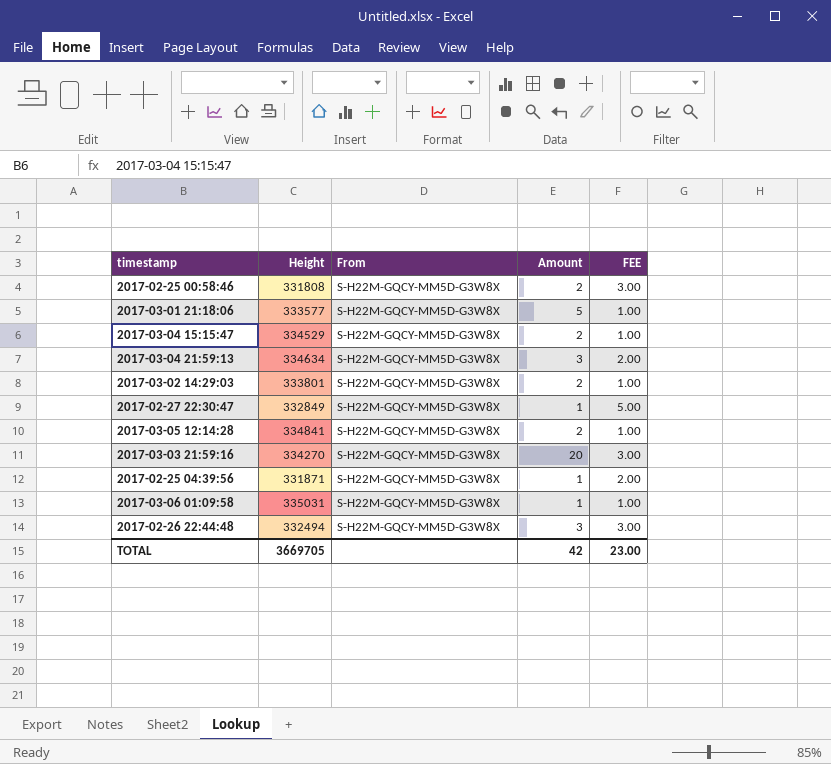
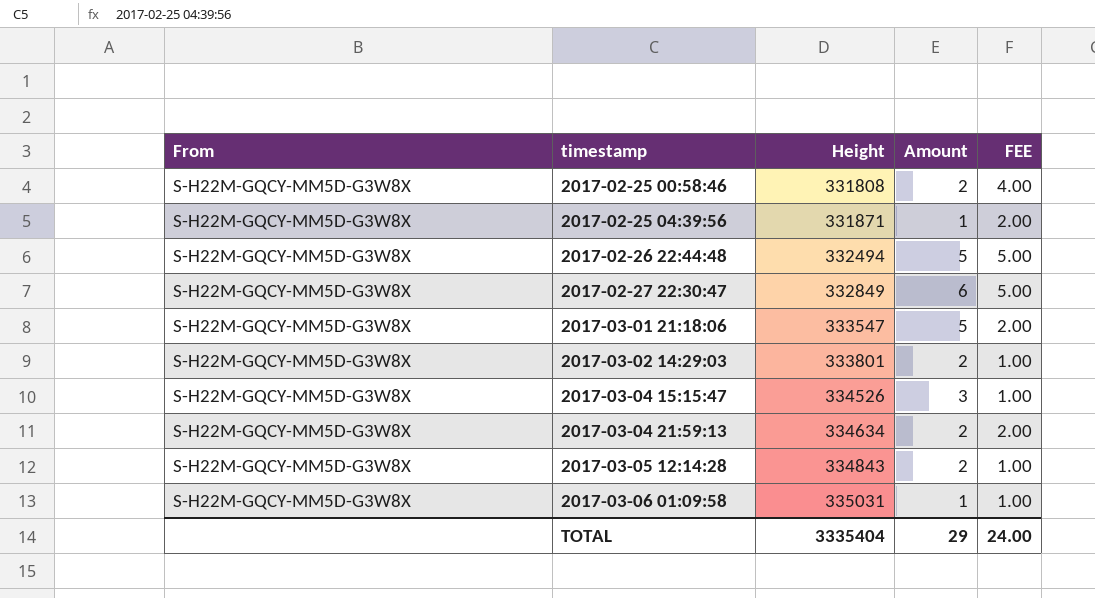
row order: none -> timestamp ascending
column From | position: 3 -> 1
row 2017-03-03 21:59:16: 334270 | S-H22M-GQCY-MM5D-G3W8X | 20 | 3.00 -> none
2017-02-25 00:58:46 | FEE: 3.00 -> 4.00
2017-02-26 22:44:48 | Amount: 3 -> 5
2017-02-26 22:44:48 | FEE: 3.00 -> 5.00
2017-02-27 22:30:47 | Amount: 1 -> 6
2017-03-01 21:18:06 | Height: 333577 -> 333547
2017-03-01 21:18:06 | FEE: 1.00 -> 2.00
2017-03-04 15:15:47 | Height: 334529 -> 334526
2017-03-04 15:15:47 | Amount: 2 -> 3
2017-03-04 21:59:13 | Amount: 3 -> 2
2017-03-05 12:14:28 | Height: 334841 -> 334843
TOTAL | Height: 3669705 -> 3335404
TOTAL | Amount: 42 -> 29
TOTAL | FEE: 23.00 -> 24.00

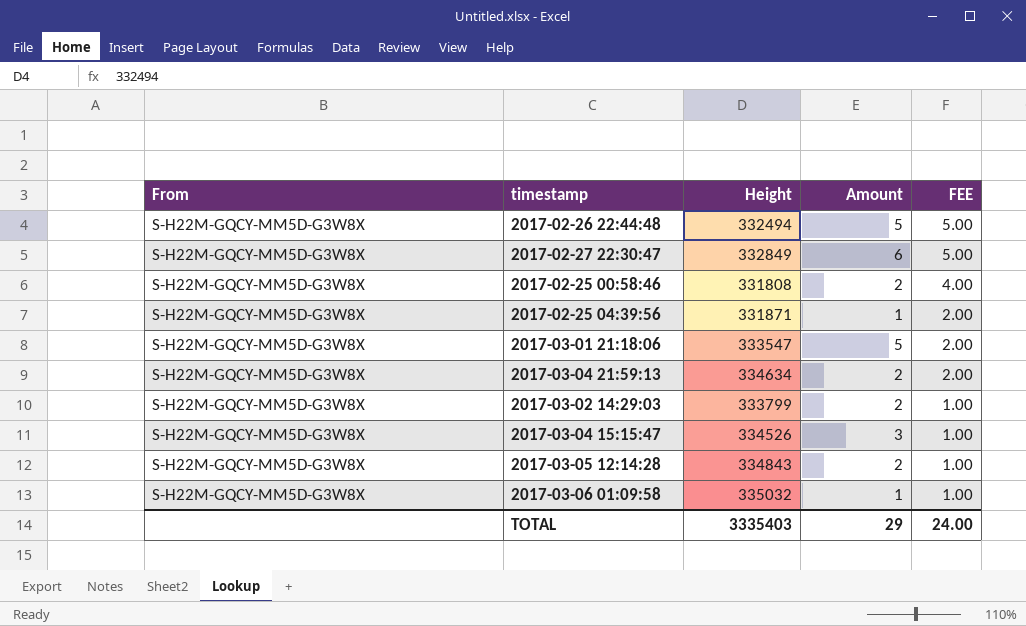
row order: timestamp ascending -> FEE descending
2017-03-02 14:29:03 | Height: 333801 -> 333799
2017-03-06 01:09:58 | Height: 335031 -> 335032
TOTAL | Height: 3335404 -> 3335403

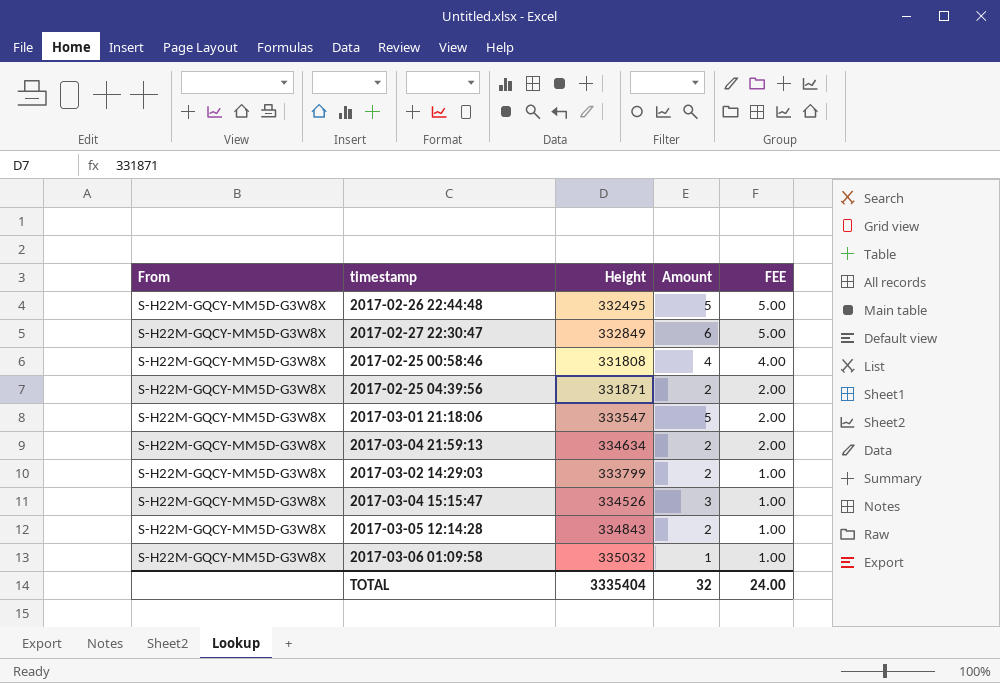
2017-02-26 22:44:48 | Height: 332494 -> 332495
2017-02-25 00:58:46 | Amount: 2 -> 4
2017-02-25 04:39:56 | Amount: 1 -> 2
TOTAL | Height: 3335403 -> 3335404
TOTAL | Amount: 29 -> 32

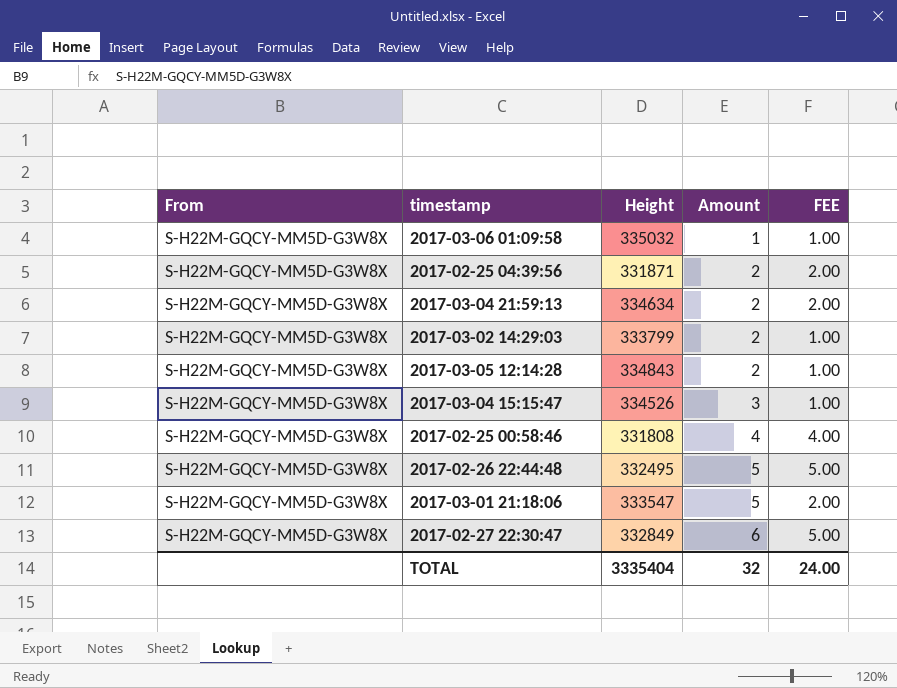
row order: FEE descending -> Amount ascending

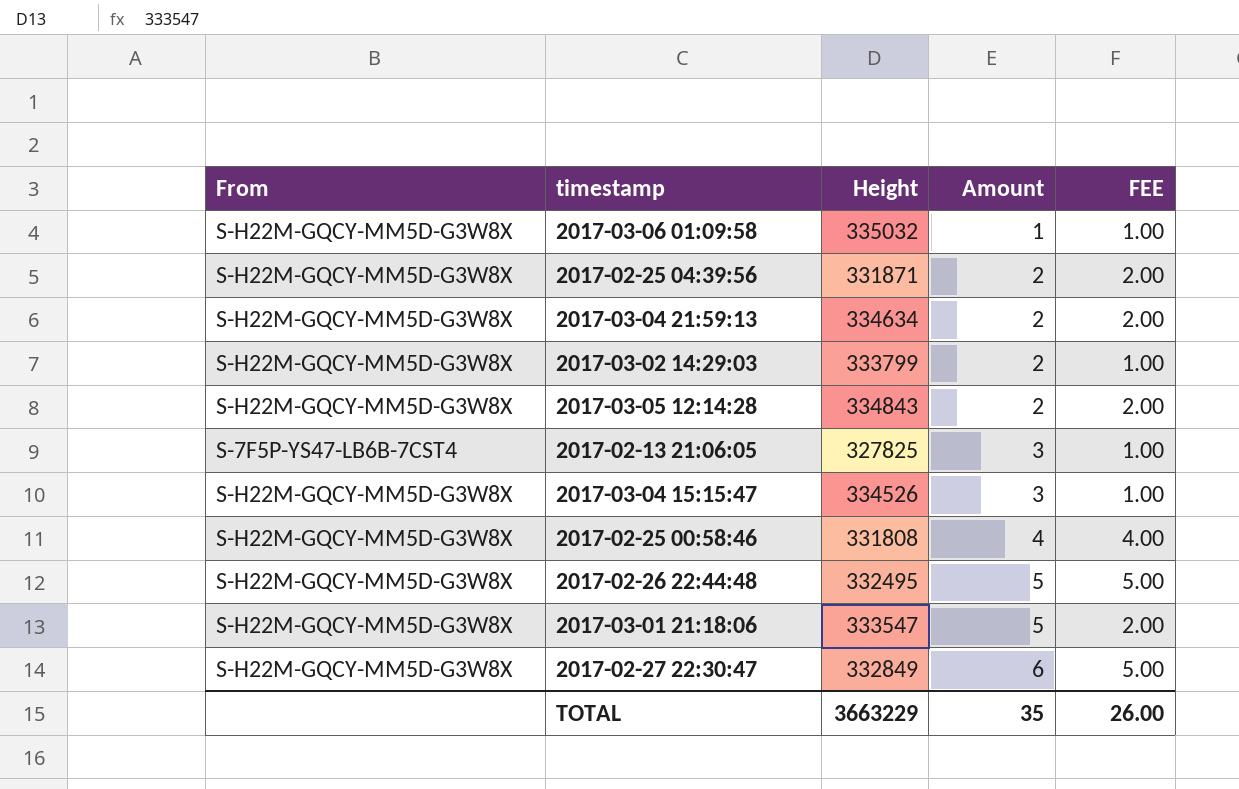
2017-03-05 12:14:28 | FEE: 1.00 -> 2.00
row 2017-02-13 21:06:05: none -> S-7F5P-YS47-LB6B-7CST4 | 327825 | 3 | 1.00
TOTAL | Height: 3335404 -> 3663229
TOTAL | Amount: 32 -> 35
TOTAL | FEE: 24.00 -> 26.00

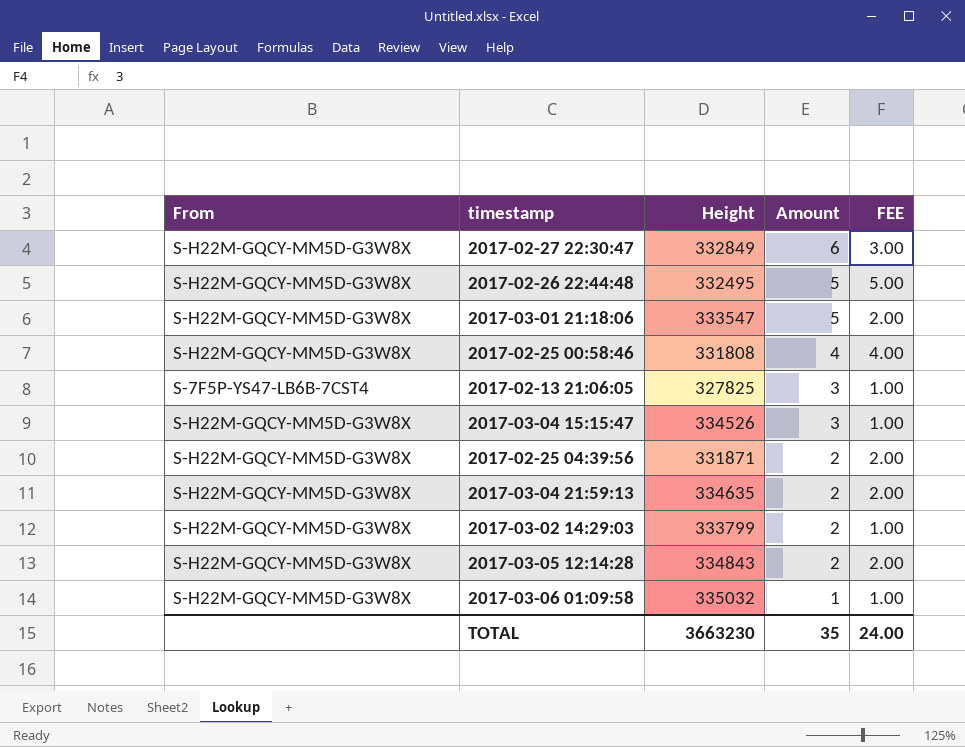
row order: Amount ascending -> Amount descending
2017-02-27 22:30:47 | FEE: 5.00 -> 3.00
2017-03-04 21:59:13 | Height: 334634 -> 334635
TOTAL | Height: 3663229 -> 3663230
TOTAL | FEE: 26.00 -> 24.00

